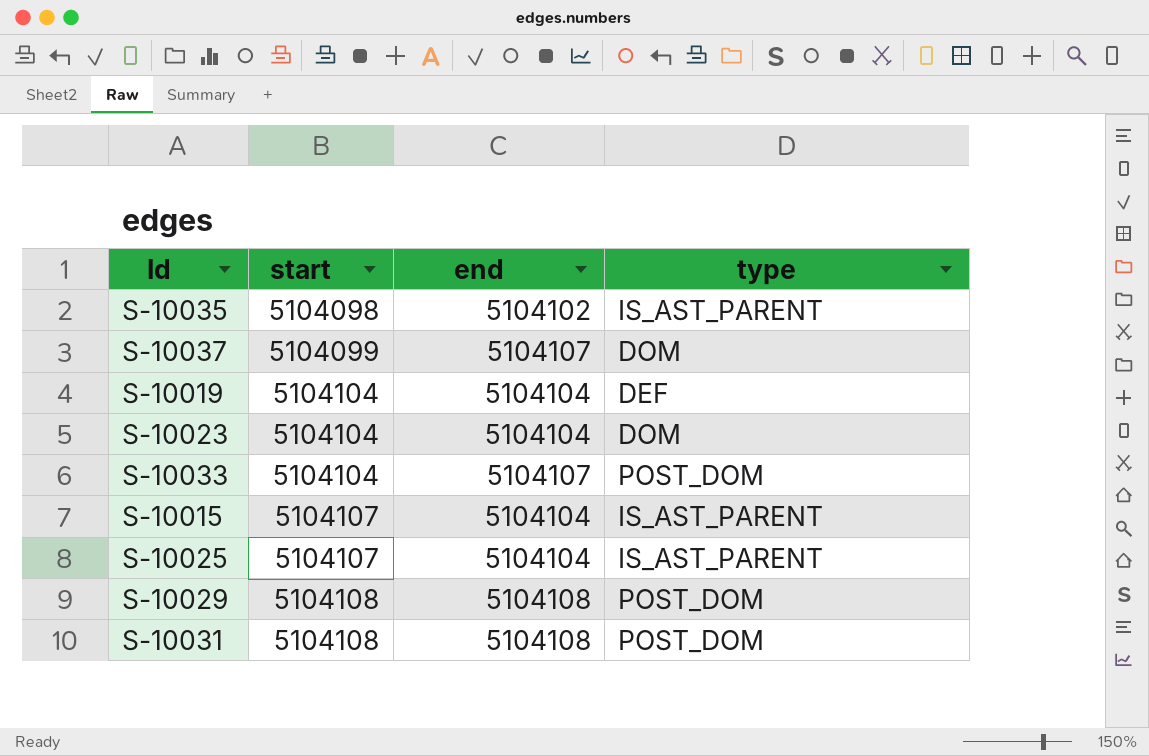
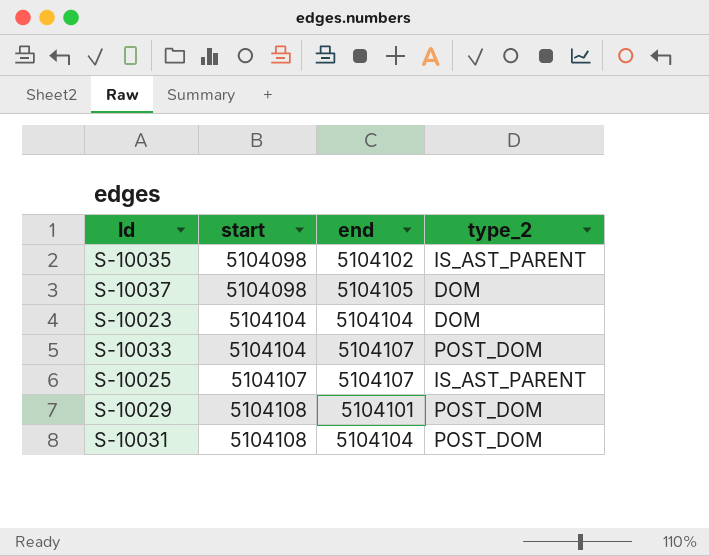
column name: type -> type_2
row S-10019: 5104104 | 5104104 | DEF -> none
row S-10015: 5104107 | 5104104 | IS_AST_PARENT -> none
S-10037 | start: 5104099 -> 5104098
S-10037 | end: 5104107 -> 5104105
S-10025 | end: 5104104 -> 5104107
S-10029 | end: 5104108 -> 5104101
S-10031 | end: 5104108 -> 5104104

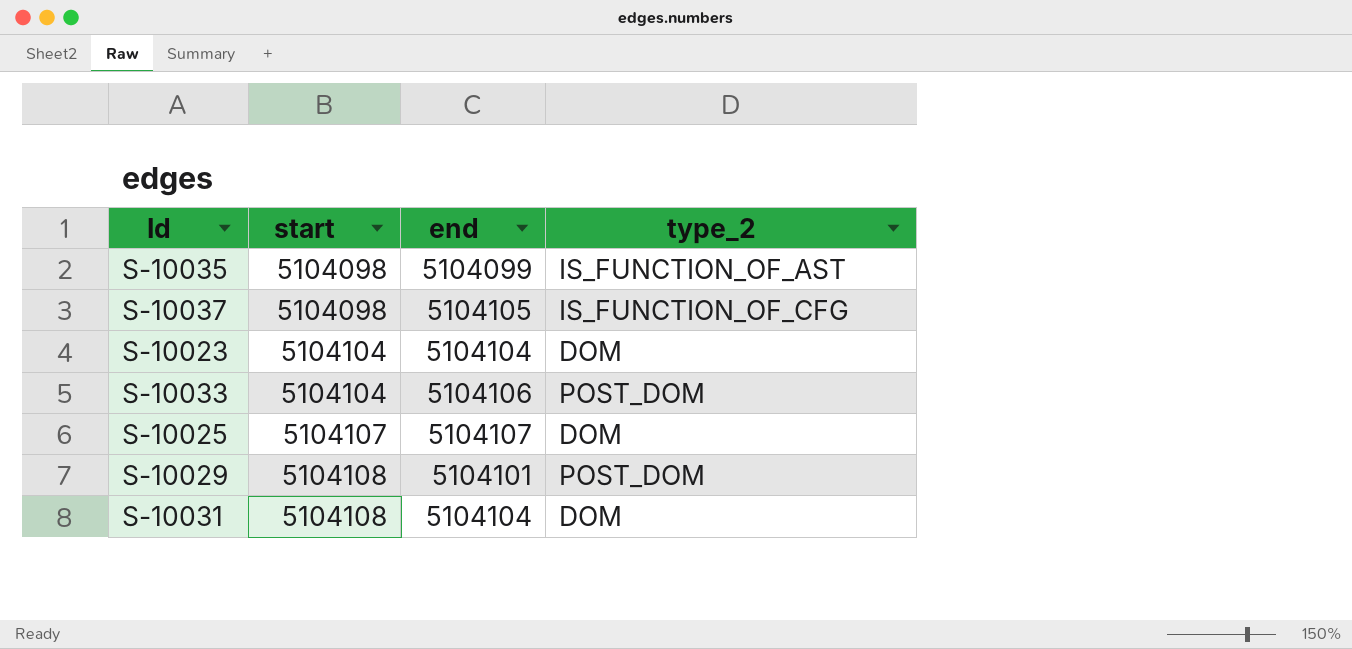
S-10035 | end: 5104102 -> 5104099
S-10035 | type_2: IS_AST_PARENT -> IS_FUNCTION_OF_AST
S-10037 | type_2: DOM -> IS_FUNCTION_OF_CFG
S-10033 | end: 5104107 -> 5104106
S-10025 | type_2: IS_AST_PARENT -> DOM
S-10031 | type_2: POST_DOM -> DOM

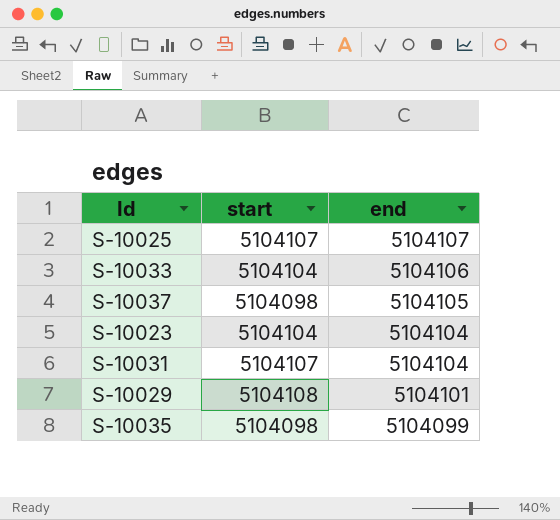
row order: start ascending -> end descending
column type_2 | position: 4 -> none
S-10031 | start: 5104108 -> 5104107

